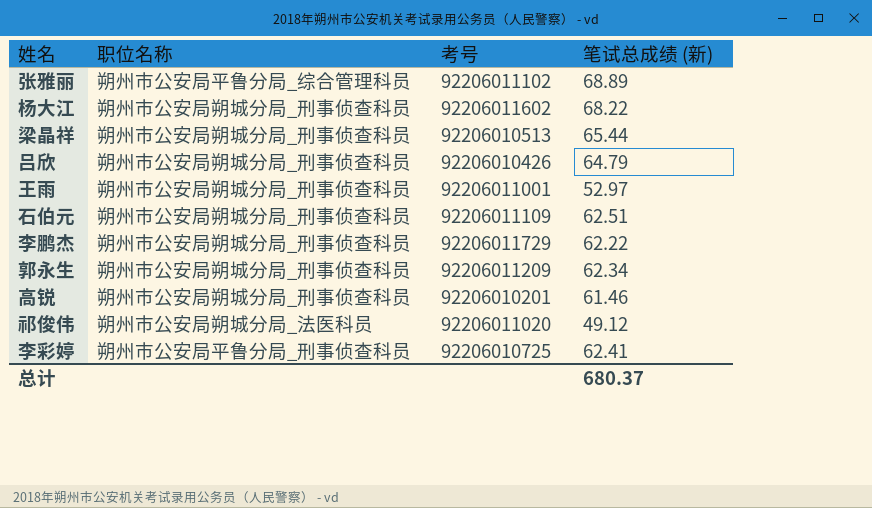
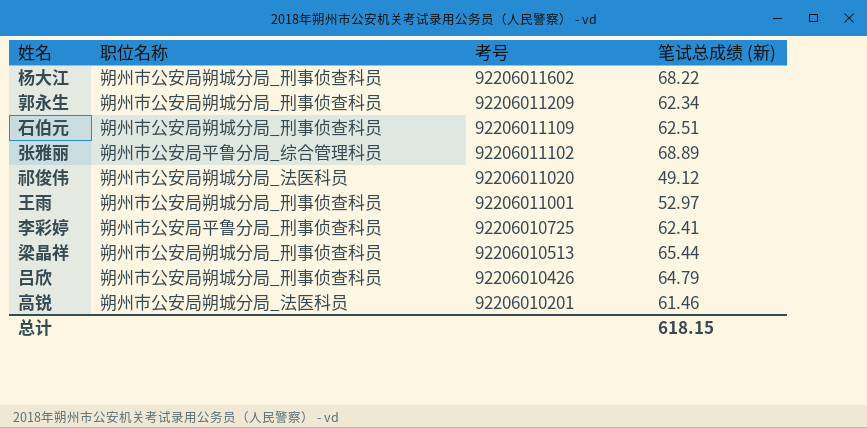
row order: none -> 考号 descending
row 李鹏杰: 朔州市公安局朔城分局_刑事侦查科员 | 92206011729 | 62.22 -> none
高锐 | 职位名称: 朔州市公安局朔城分局_刑事侦查科员 -> 朔州市公安局朔城分局_法医科员
总计 | 笔试总成绩 (新): 680.37 -> 618.15

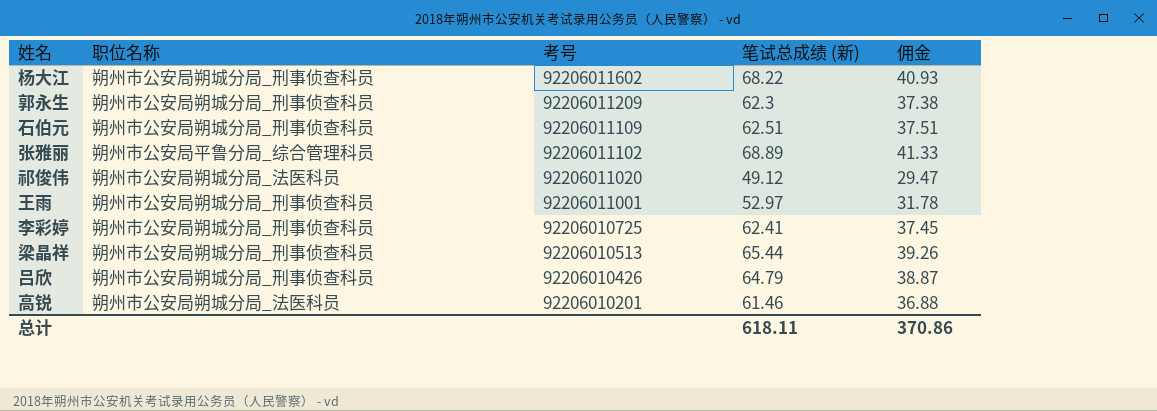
column 佣金 | formula: none -> [笔试总成绩 (新)] * 0.6
郭永生 | 笔试总成绩 (新): 62.34 -> 62.3
李彩婷 | 职位名称: 朔州市公安局平鲁分局_刑事侦查科员 -> 朔州市公安局朔城分局_刑事侦查科员
总计 | 笔试总成绩 (新): 618.15 -> 618.11

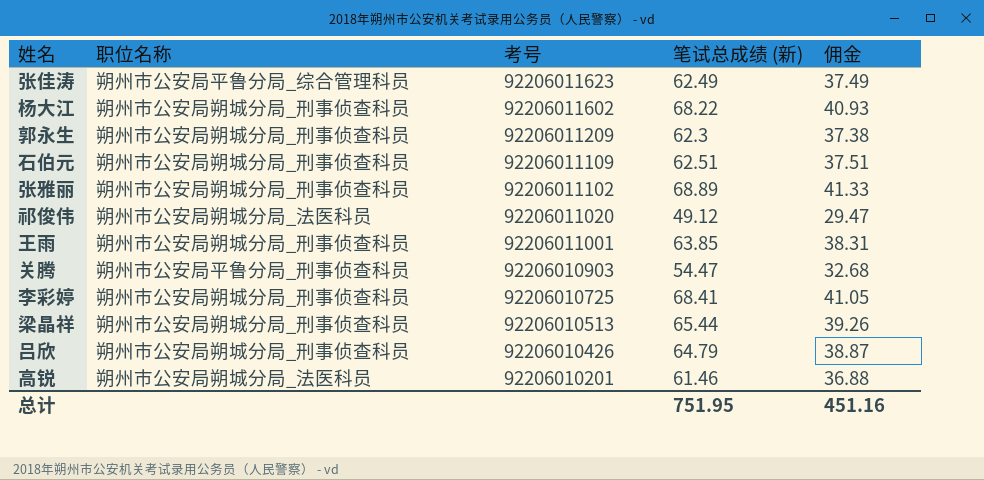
row 张佳涛: none -> 朔州市公安局平鲁分局_综合管理科员 | 92206011623 | 62.49 | 37.49
张雅丽 | 职位名称: 朔州市公安局平鲁分局_综合管理科员 -> 朔州市公安局朔城分局_刑事侦查科员
王雨 | 笔试总成绩 (新): 52.97 -> 63.85
王雨 | 佣金: 31.78 -> 38.31
row 关腾: none -> 朔州市公安局平鲁分局_刑事侦查科员 | 92206010903 | 54.47 | 32.68
李彩婷 | 笔试总成绩 (新): 62.41 -> 68.41
李彩婷 | 佣金: 37.45 -> 41.05
总计 | 笔试总成绩 (新): 618.11 -> 751.95
总计 | 佣金: 370.86 -> 451.16

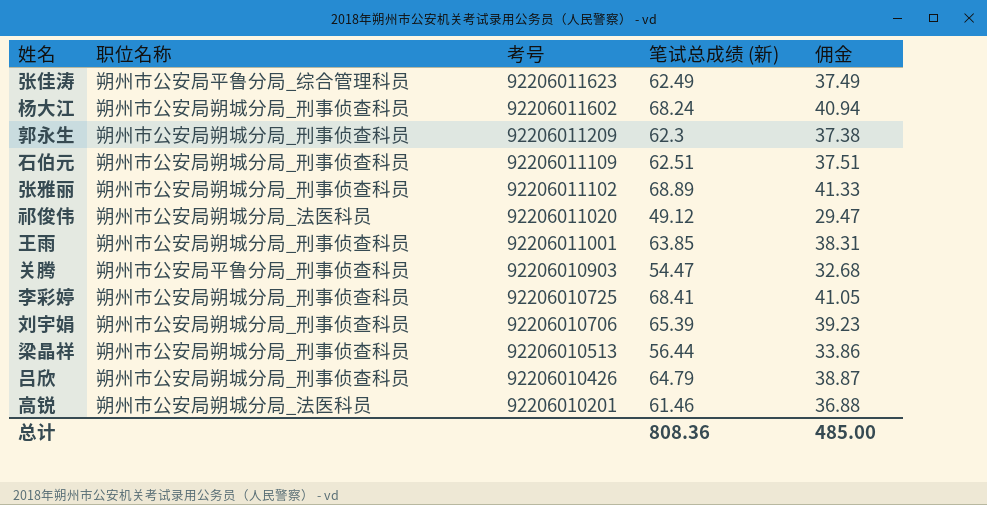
杨大江 | 笔试总成绩 (新): 68.22 -> 68.24
杨大江 | 佣金: 40.93 -> 40.94
row 刘宇娟: none -> 朔州市公安局朔城分局_刑事侦查科员 | 92206010706 | 65.39 | 39.23
梁晶祥 | 笔试总成绩 (新): 65.44 -> 56.44
梁晶祥 | 佣金: 39.26 -> 33.86
总计 | 笔试总成绩 (新): 751.95 -> 808.36
总计 | 佣金: 451.16 -> 485.00

